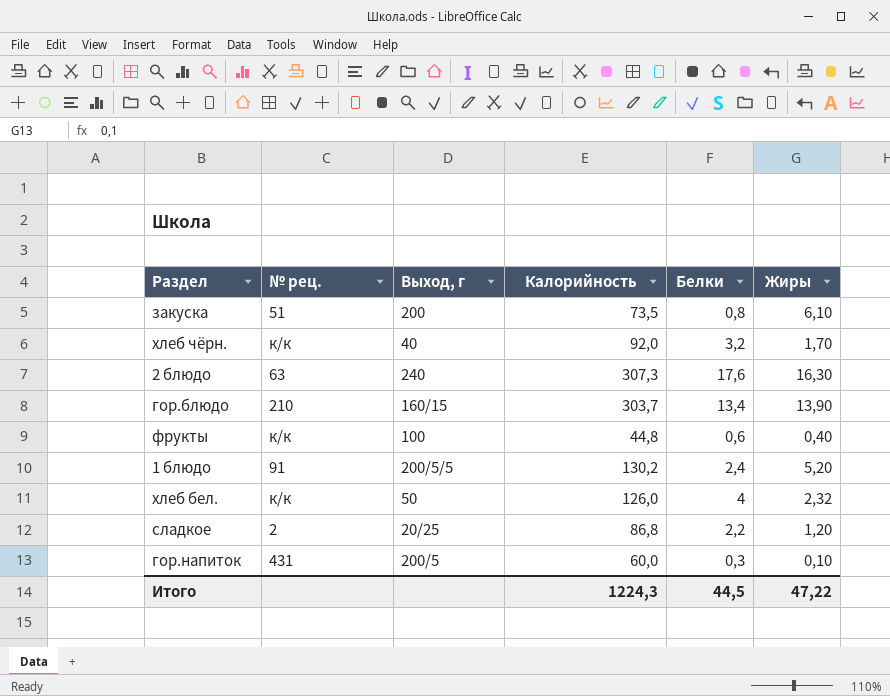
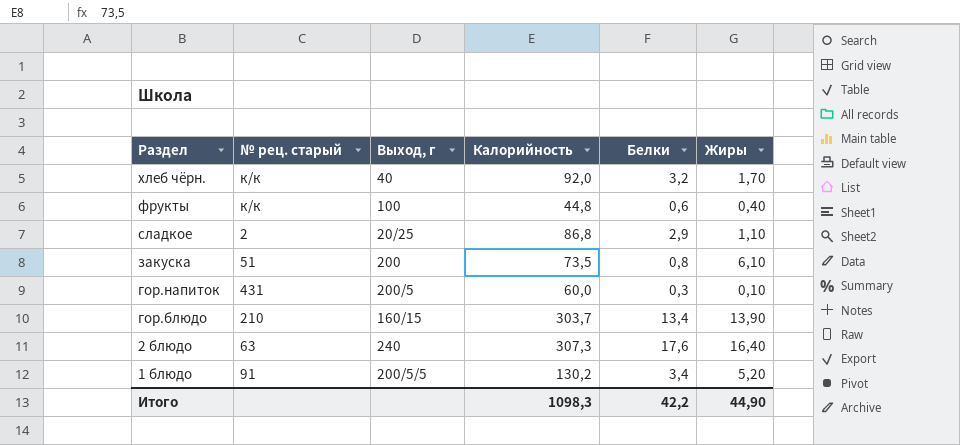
row order: none -> Раздел descending
column name: № рец. -> № рец. старый
row хлеб бел.: к/к | 50 | 126,0 | 4 | 2,32 -> none
сладкое | Белки: 2,2 -> 2,9
сладкое | Жиры: 1,20 -> 1,10
2 блюдо | Жиры: 16,30 -> 16,40
1 блюдо | Белки: 2,4 -> 3,4
Итого | Калорийность: 1224,3 -> 1098,3
Итого | Белки: 44,5 -> 42,2
Итого | Жиры: 47,22 -> 44,90

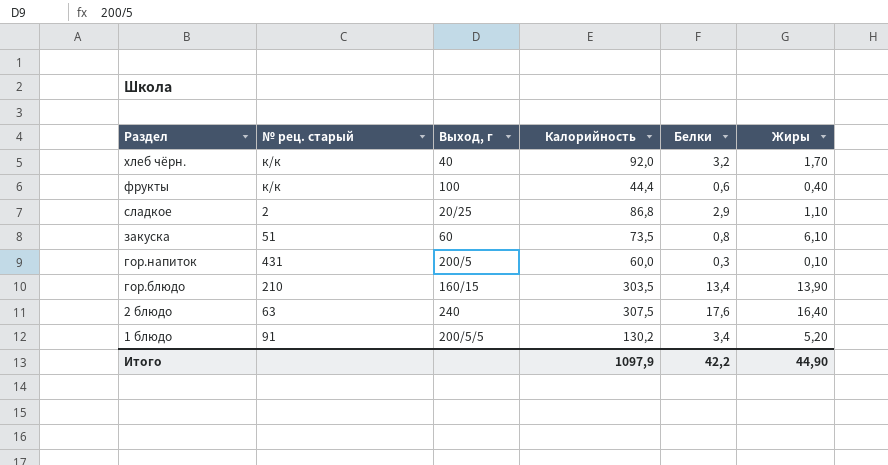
фрукты | Калорийность: 44,8 -> 44,4
закуска | Выход, г: 200 -> 60
гор.блюдо | Калорийность: 303,7 -> 303,5
2 блюдо | Калорийность: 307,3 -> 307,5
Итого | Калорийность: 1098,3 -> 1097,9

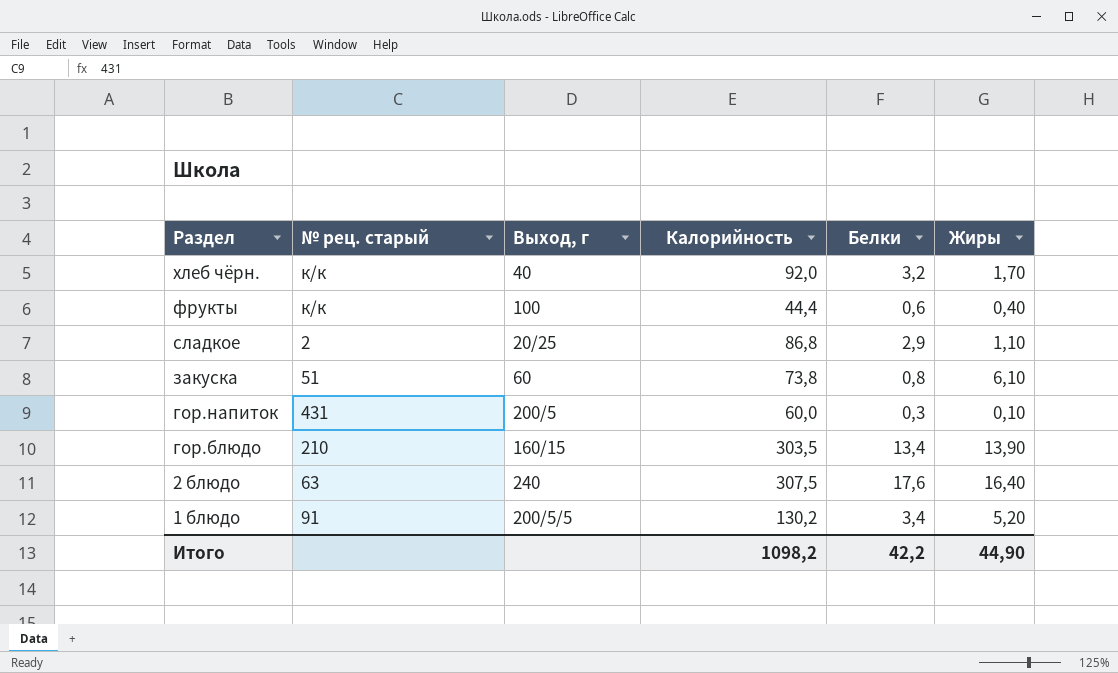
закуска | Калорийность: 73,5 -> 73,8
Итого | Калорийность: 1097,9 -> 1098,2

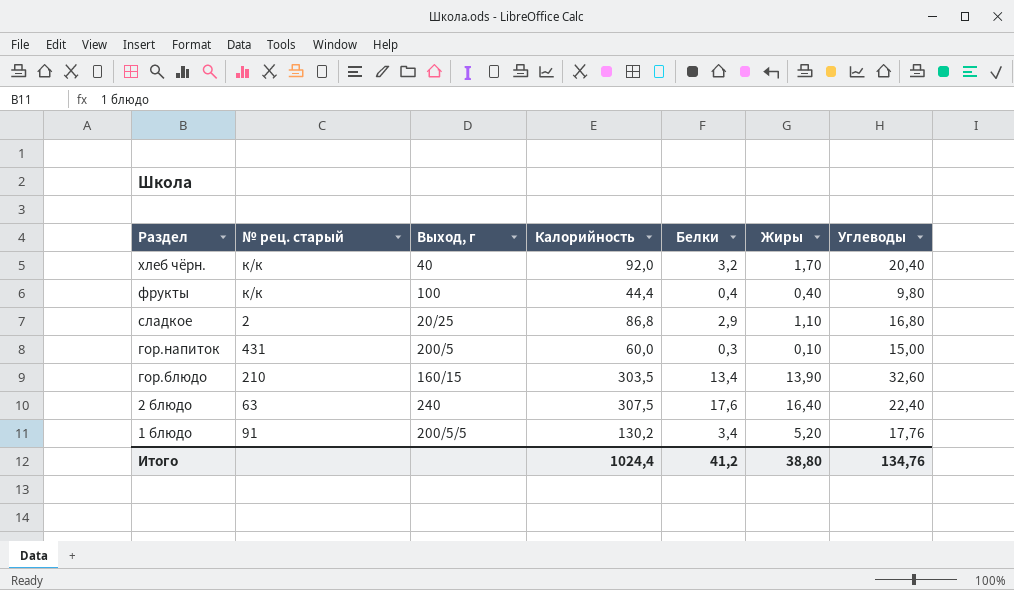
column Углеводы | position: none -> 7
row закуска: 51 | 60 | 73,8 | 0,8 | 6,10 -> none
фрукты | Белки: 0,6 -> 0,4
Итого | Калорийность: 1098,2 -> 1024,4
Итого | Белки: 42,2 -> 41,2
Итого | Жиры: 44,90 -> 38,80

